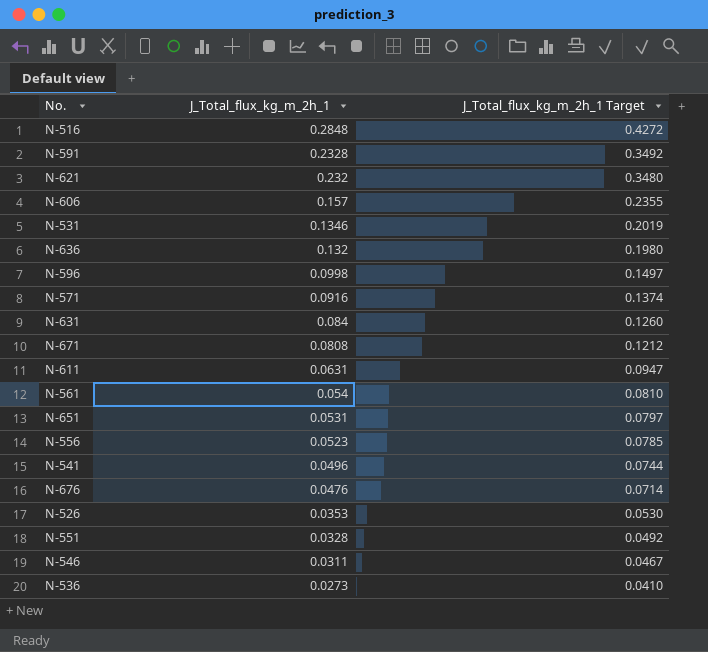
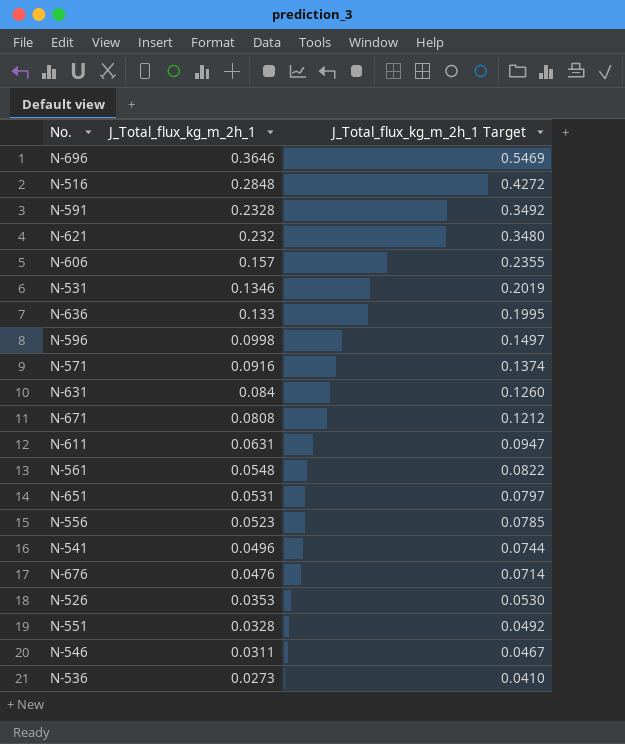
row N-696: none -> 0.3646 | 0.5469
N-636 | J_Total_flux_kg_m_2h_1: 0.132 -> 0.133
N-636 | J_Total_flux_kg_m_2h_1 Target: 0.1980 -> 0.1995
N-561 | J_Total_flux_kg_m_2h_1: 0.054 -> 0.0548
N-561 | J_Total_flux_kg_m_2h_1 Target: 0.0810 -> 0.0822

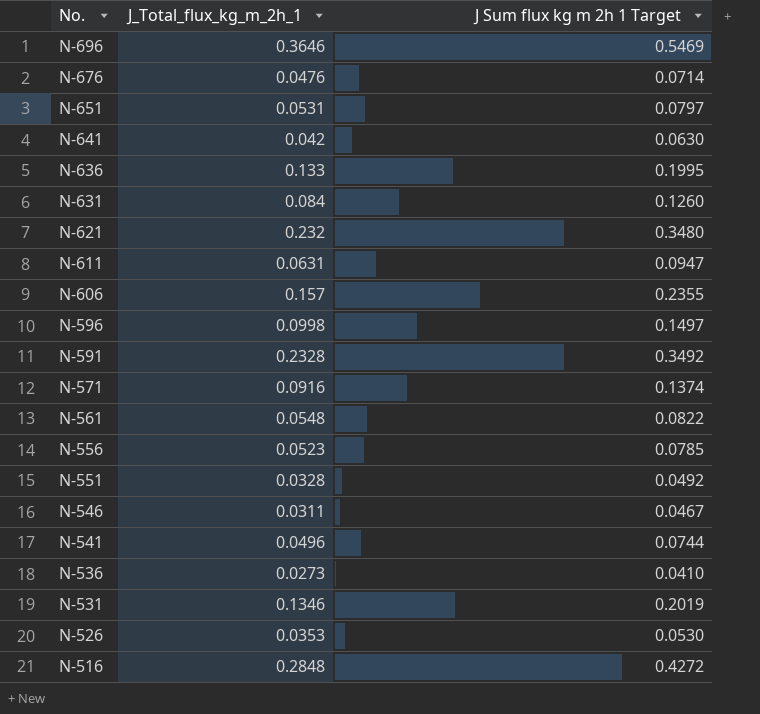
row order: J_Total_flux_kg_m_2h_1 descending -> No. descending
column name: J_Total_flux_kg_m_2h_1 Target -> J Sum flux kg m 2h 1 Target
row N-671: 0.0808 | 0.1212 -> none
row N-641: none -> 0.042 | 0.0630

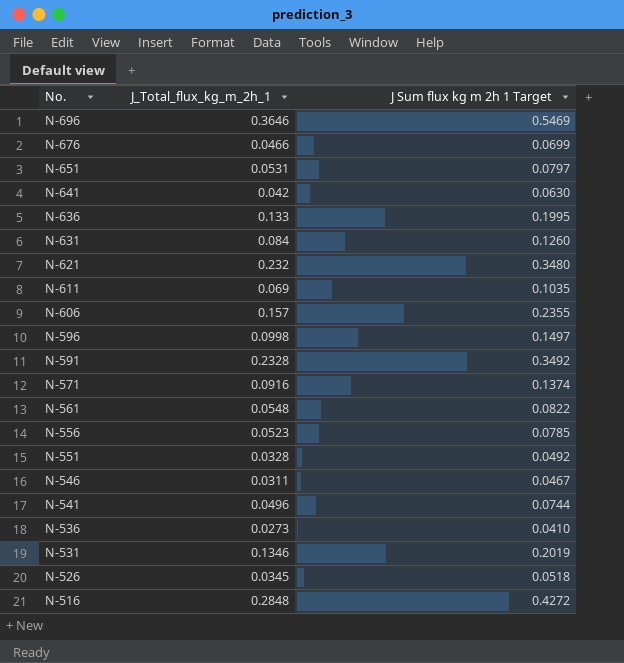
N-676 | J_Total_flux_kg_m_2h_1: 0.0476 -> 0.0466
N-676 | J Sum flux kg m 2h 1 Target: 0.0714 -> 0.0699
N-611 | J_Total_flux_kg_m_2h_1: 0.0631 -> 0.069
N-611 | J Sum flux kg m 2h 1 Target: 0.0947 -> 0.1035
N-526 | J_Total_flux_kg_m_2h_1: 0.0353 -> 0.0345
N-526 | J Sum flux kg m 2h 1 Target: 0.0530 -> 0.0518

